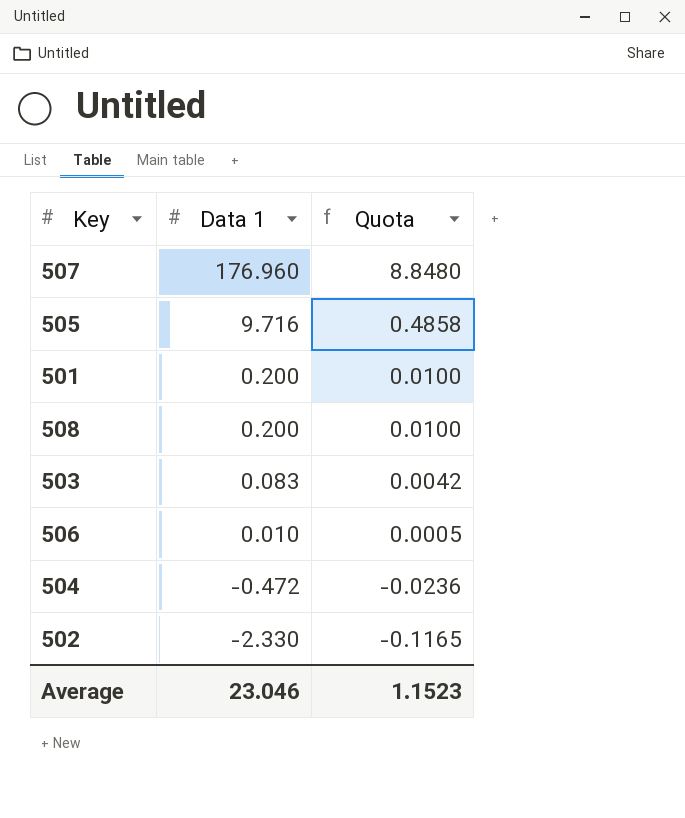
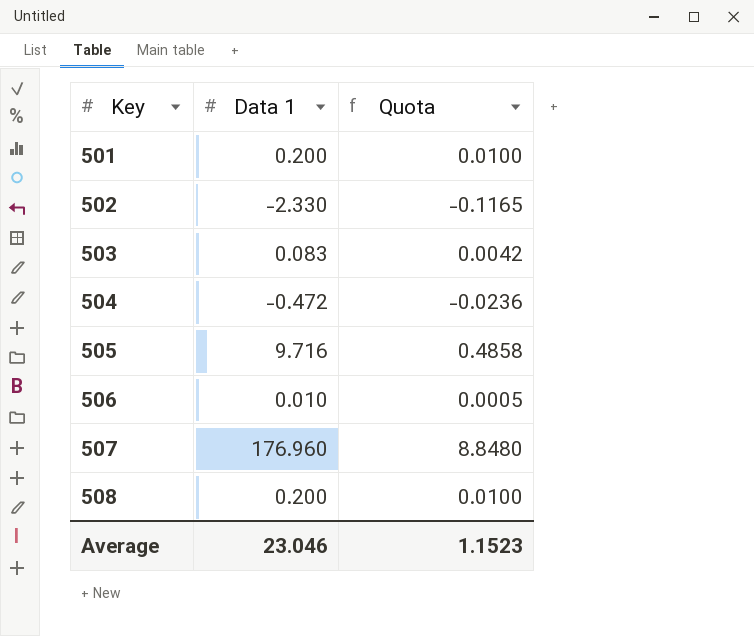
row order: Data 1 descending -> Key ascending

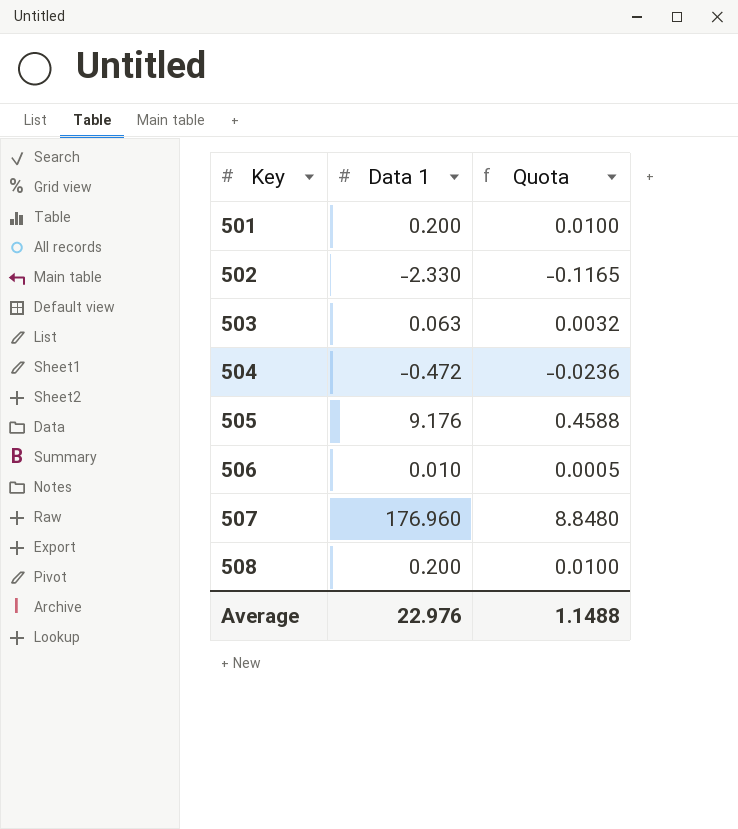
503 | Data 1: 0.083 -> 0.063
503 | Quota: 0.0042 -> 0.0032
505 | Data 1: 9.716 -> 9.176
505 | Quota: 0.4858 -> 0.4588
Average | Data 1: 23.046 -> 22.976
Average | Quota: 1.1523 -> 1.1488

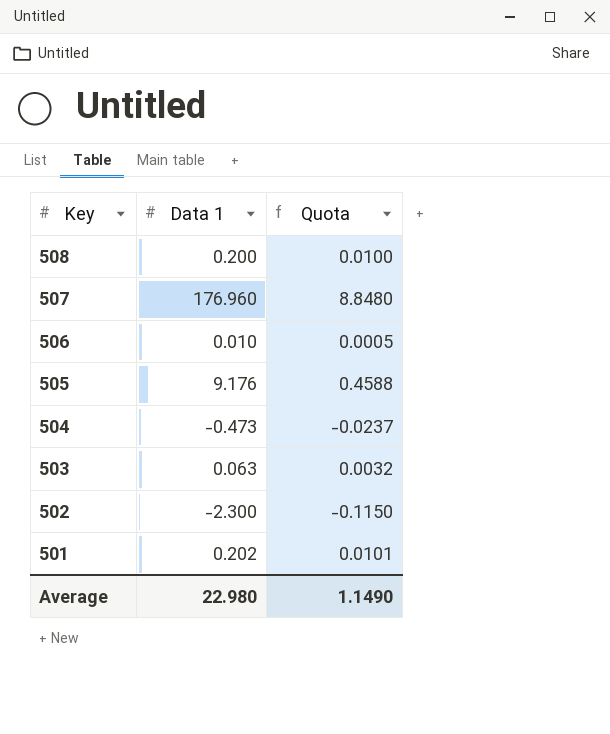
row order: Key ascending -> Key descending
504 | Data 1: -0.472 -> -0.473
504 | Quota: -0.0236 -> -0.0237
502 | Data 1: -2.330 -> -2.300
502 | Quota: -0.1165 -> -0.1150
501 | Data 1: 0.200 -> 0.202
501 | Quota: 0.0100 -> 0.0101
Average | Data 1: 22.976 -> 22.980
Average | Quota: 1.1488 -> 1.1490

